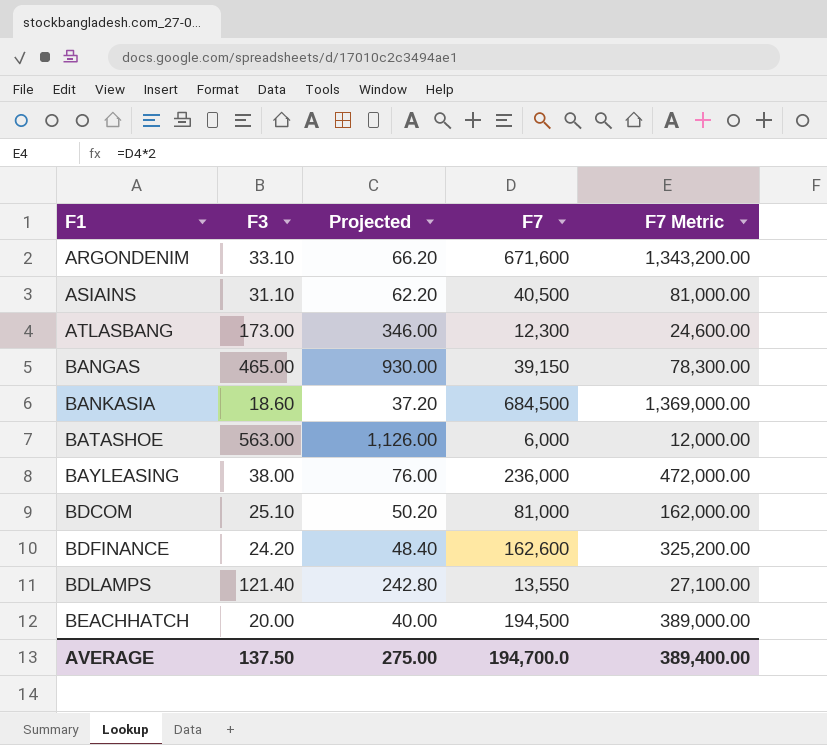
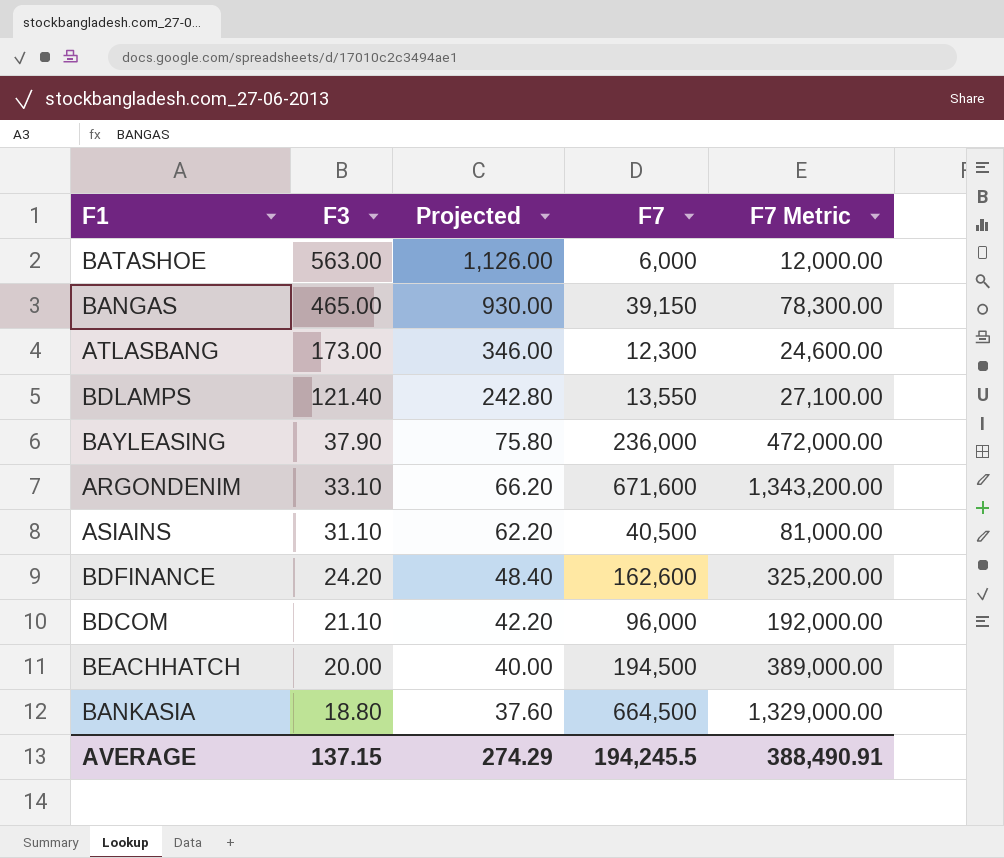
row order: F1 ascending -> F3 descending
BAYLEASING | F3: 38.00 -> 37.90
BAYLEASING | Projected: 76.00 -> 75.80
BDCOM | F3: 25.10 -> 21.10
BDCOM | Projected: 50.20 -> 42.20
BDCOM | F7: 81,000 -> 96,000
BDCOM | F7 Metric: 162,000.00 -> 192,000.00
BANKASIA | F3: 18.60 -> 18.80
BANKASIA | Projected: 37.20 -> 37.60
BANKASIA | F7: 684,500 -> 664,500
BANKASIA | F7 Metric: 1,369,000.00 -> 1,329,000.00
AVERAGE | F3: 137.50 -> 137.15
AVERAGE | Projected: 275.00 -> 274.29
AVERAGE | F7: 194,700.0 -> 194,245.5
AVERAGE | F7 Metric: 389,400.00 -> 388,490.91

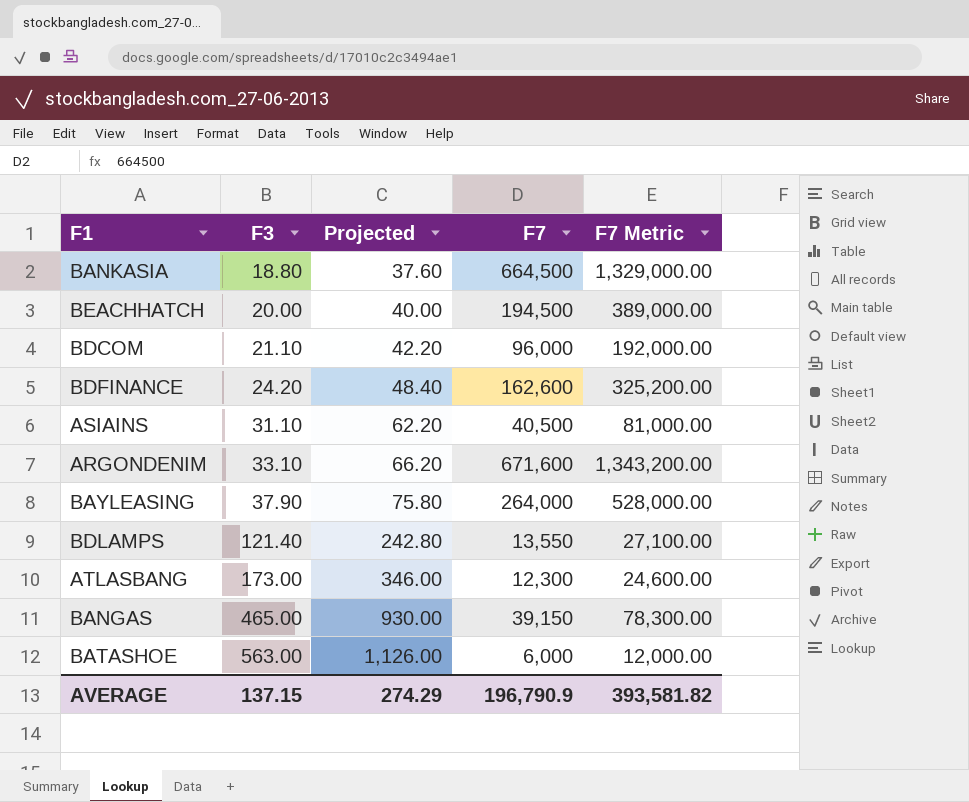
row order: F3 descending -> F3 ascending
BAYLEASING | F7: 236,000 -> 264,000
BAYLEASING | F7 Metric: 472,000.00 -> 528,000.00
AVERAGE | F7: 194,245.5 -> 196,790.9
AVERAGE | F7 Metric: 388,490.91 -> 393,581.82

